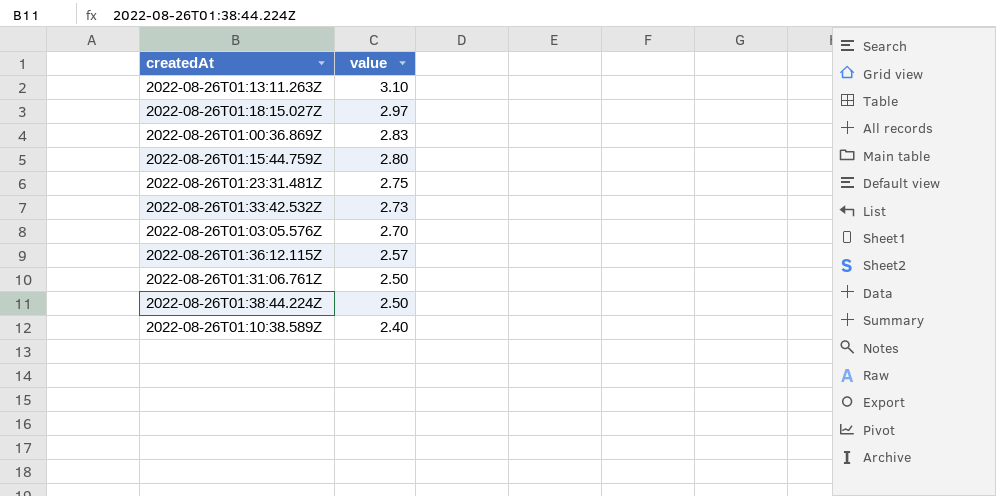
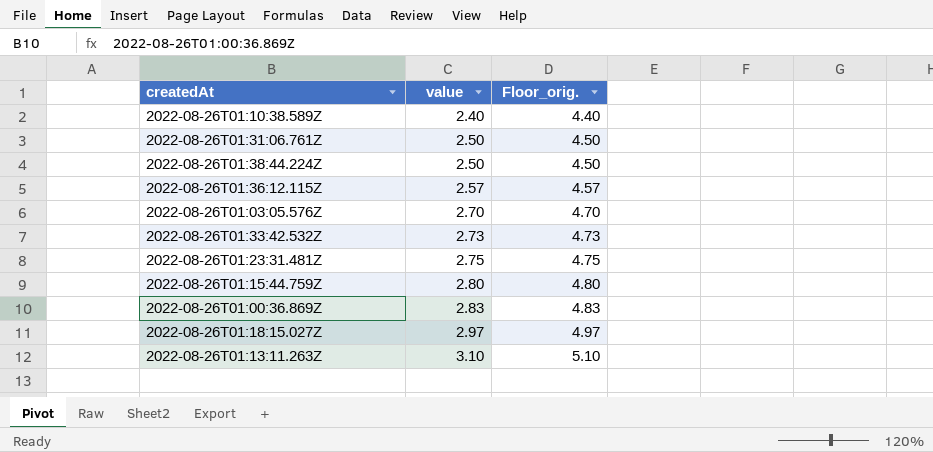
row order: value descending -> value ascending
column Floor_orig. | formula: none -> [value] + 2

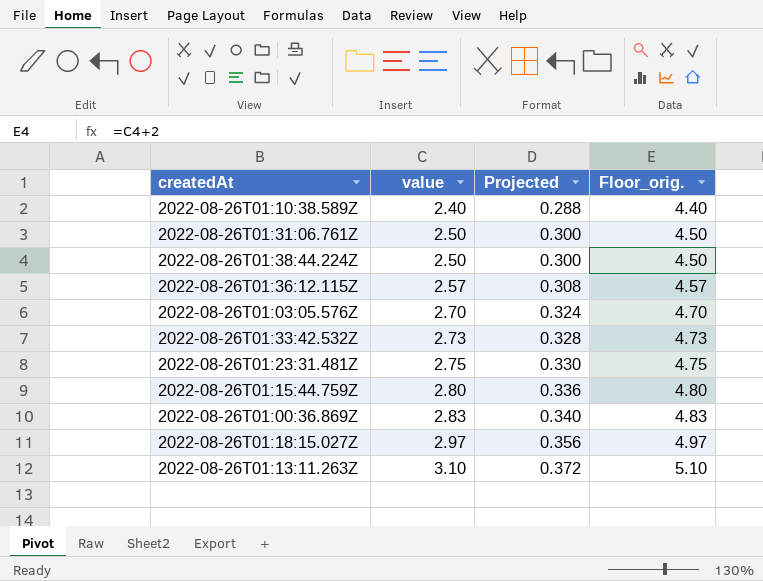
column Projected | formula: none -> [value] * 0.12

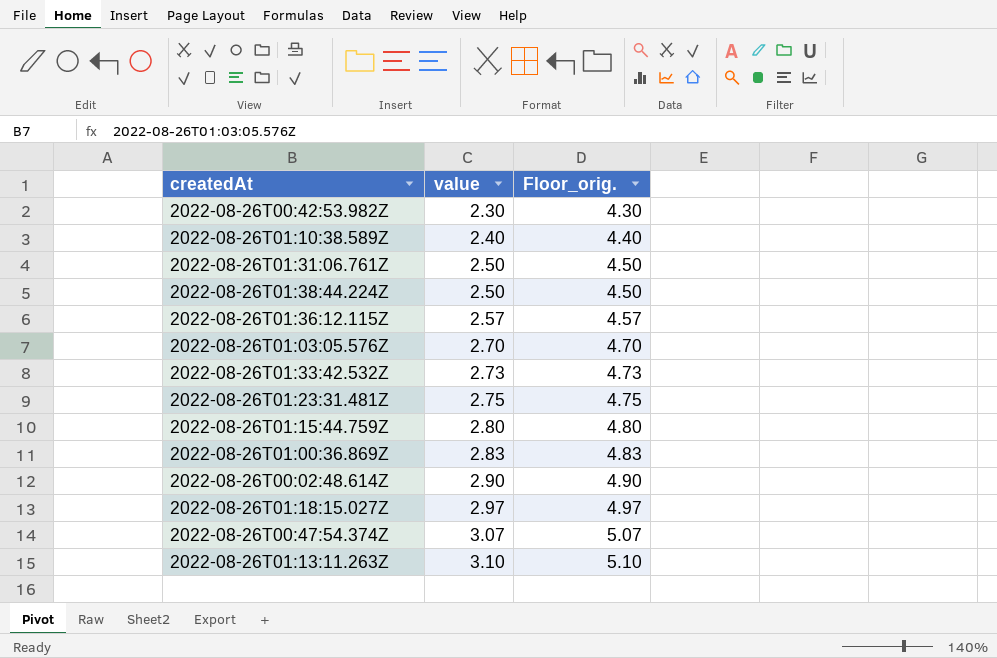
column Projected | formula: [value] * 0.12 -> none
row 2022-08-26T00:42:53.982Z: none -> 2.30 | 4.30
row 2022-08-26T00:02:48.614Z: none -> 2.90 | 4.90
row 2022-08-26T00:47:54.374Z: none -> 3.07 | 5.07

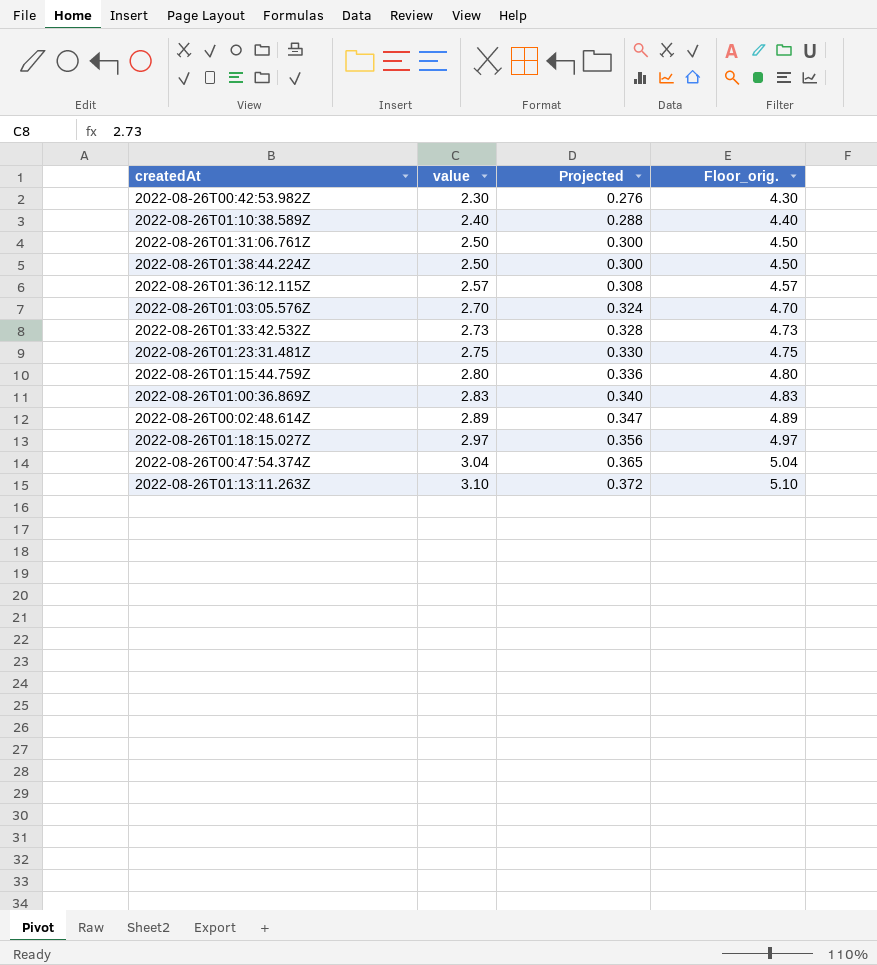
column Projected | formula: none -> [value] * 0.12
2022-08-26T00:02:48.614Z | value: 2.90 -> 2.89
2022-08-26T00:02:48.614Z | Floor_orig.: 4.90 -> 4.89
2022-08-26T00:47:54.374Z | value: 3.07 -> 3.04
2022-08-26T00:47:54.374Z | Floor_orig.: 5.07 -> 5.04

